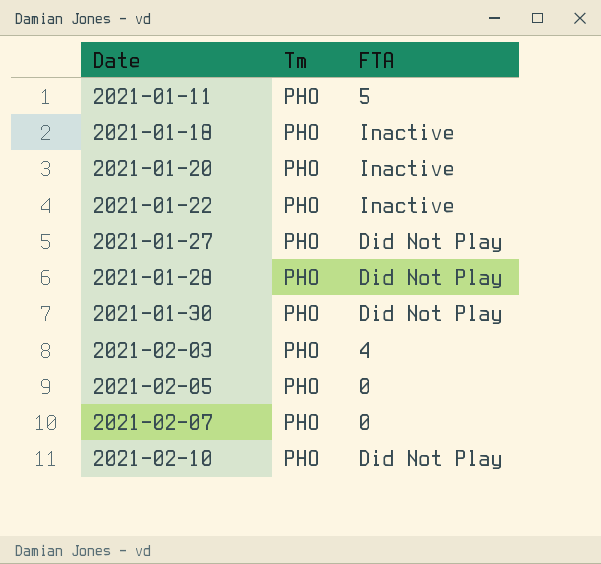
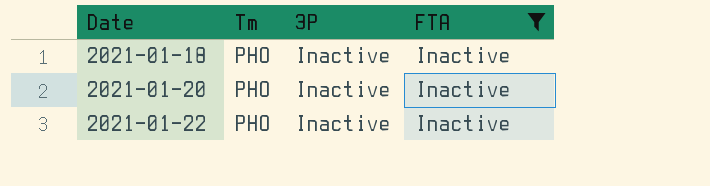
filter: none -> FTA = Inactive
column 3P | position: none -> 3

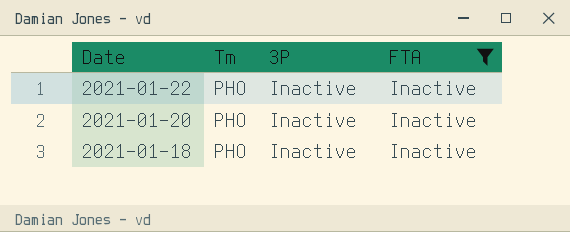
row order: Date ascending -> Date descending

